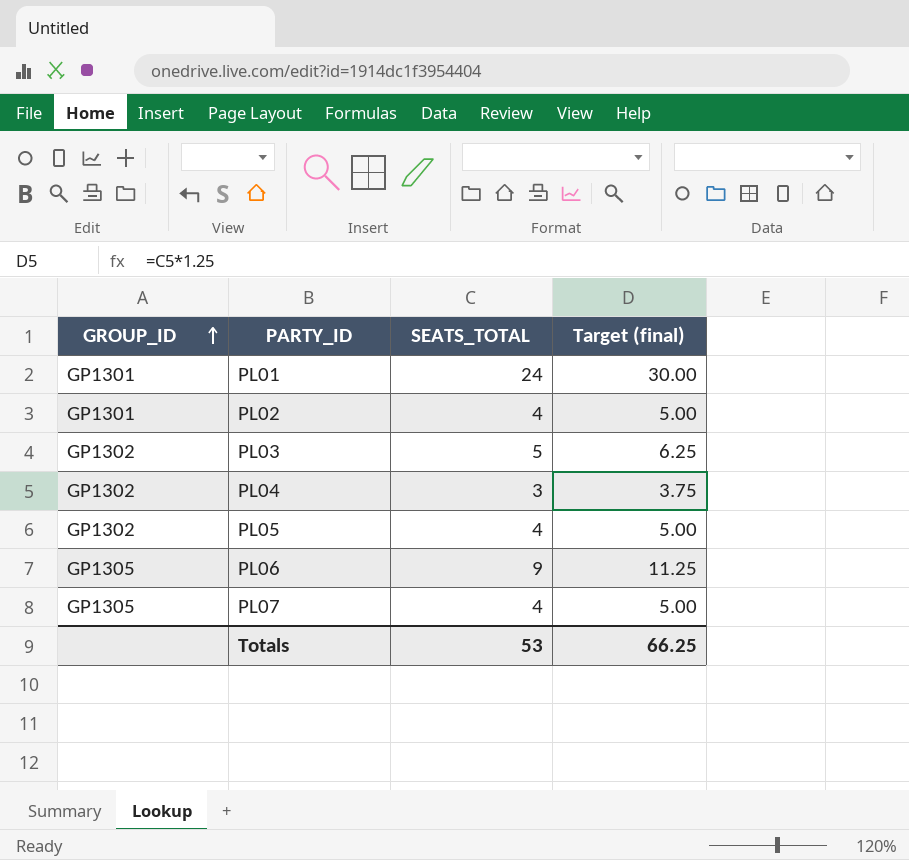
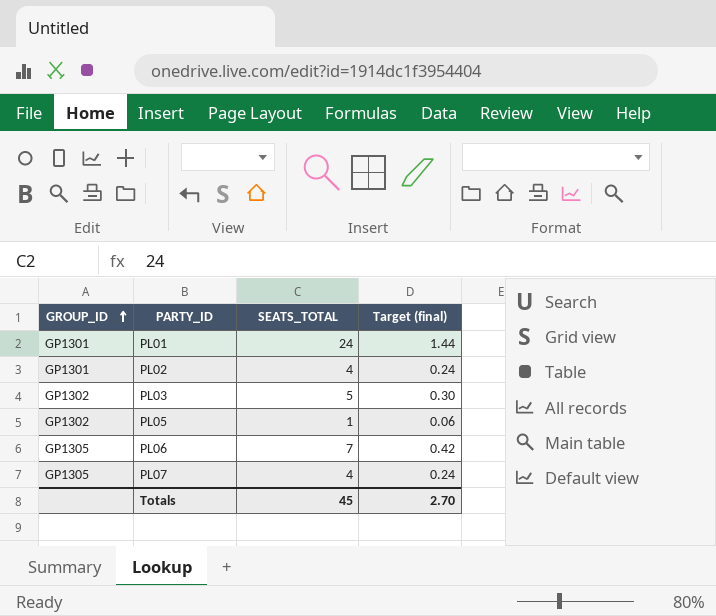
column Target (final) | formula: [SEATS_TOTAL] * 1.25 -> [SEATS_TOTAL] * 0.06
row PL04: GP1302 | 3 | 3.75 -> none
PL05 | SEATS_TOTAL: 4 -> 1
PL06 | SEATS_TOTAL: 9 -> 7
Totals | SEATS_TOTAL: 53 -> 45
Totals | Target (final): 66.25 -> 2.70

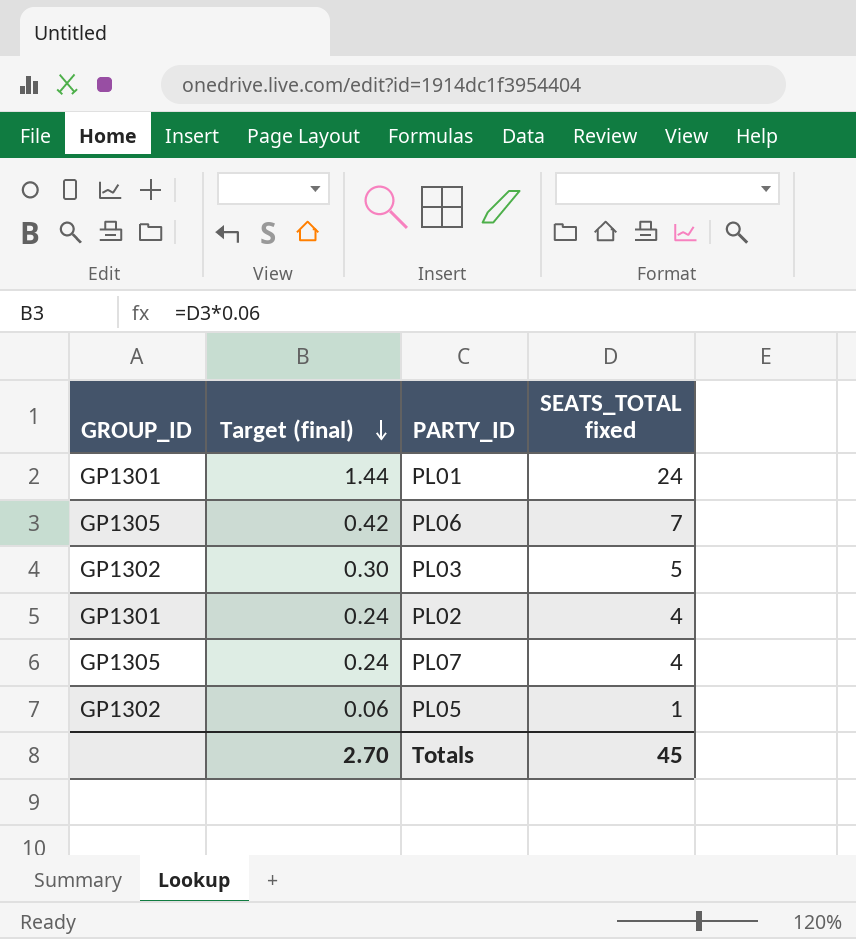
row order: GROUP_ID ascending -> Target (final) descending
column Target (final) | position: 4 -> 2
column name: SEATS_TOTAL -> SEATS_TOTAL fixed

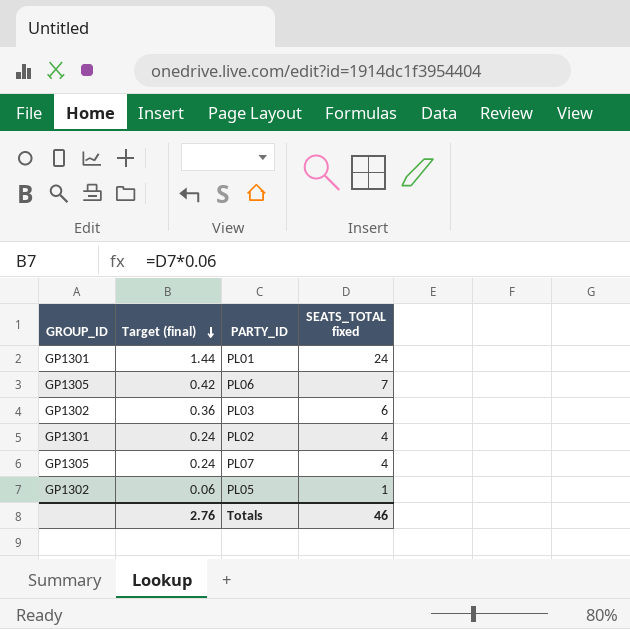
PL03 | Target (final): 0.30 -> 0.36
PL03 | SEATS_TOTAL fixed: 5 -> 6
Totals | Target (final): 2.70 -> 2.76
Totals | SEATS_TOTAL fixed: 45 -> 46

